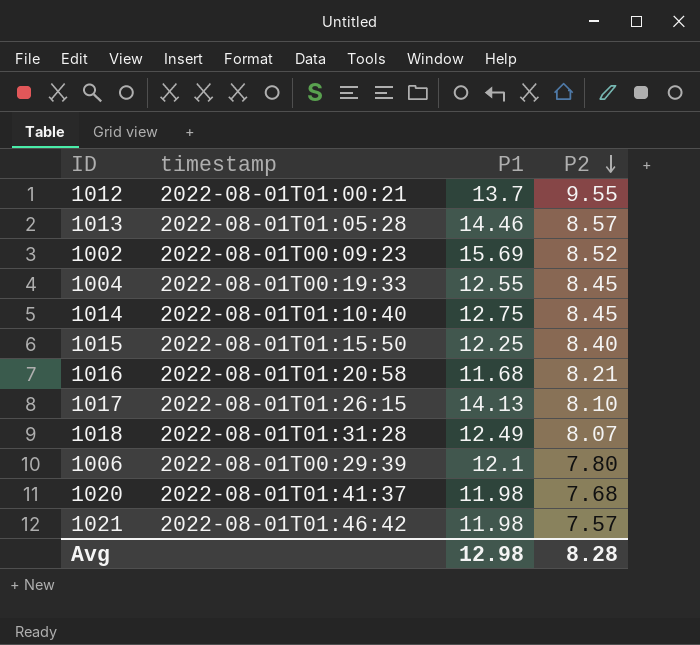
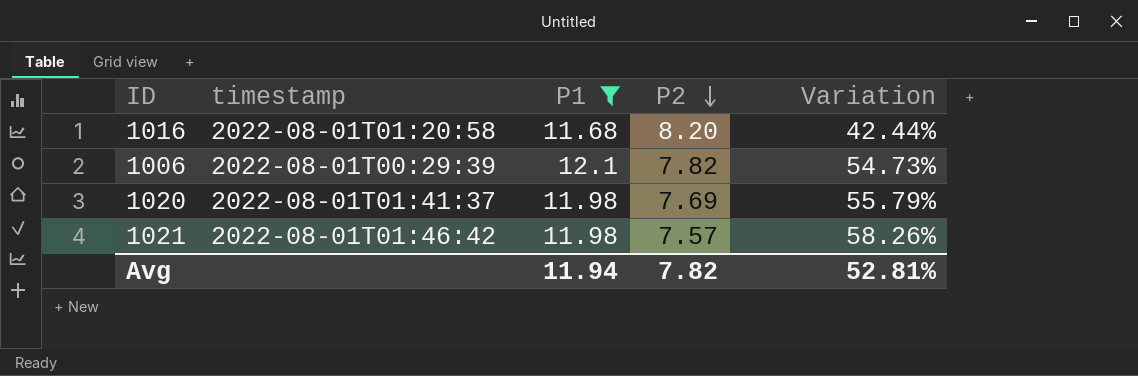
filter: none -> P1 <= 12.1
column Variation | formula: none -> ([P1] - [P2]) / [P2]
1016 | P2: 8.21 -> 8.20
1006 | P2: 7.80 -> 7.82
1020 | P2: 7.68 -> 7.69
Avg | P1: 12.98 -> 11.94
Avg | P2: 8.28 -> 7.82

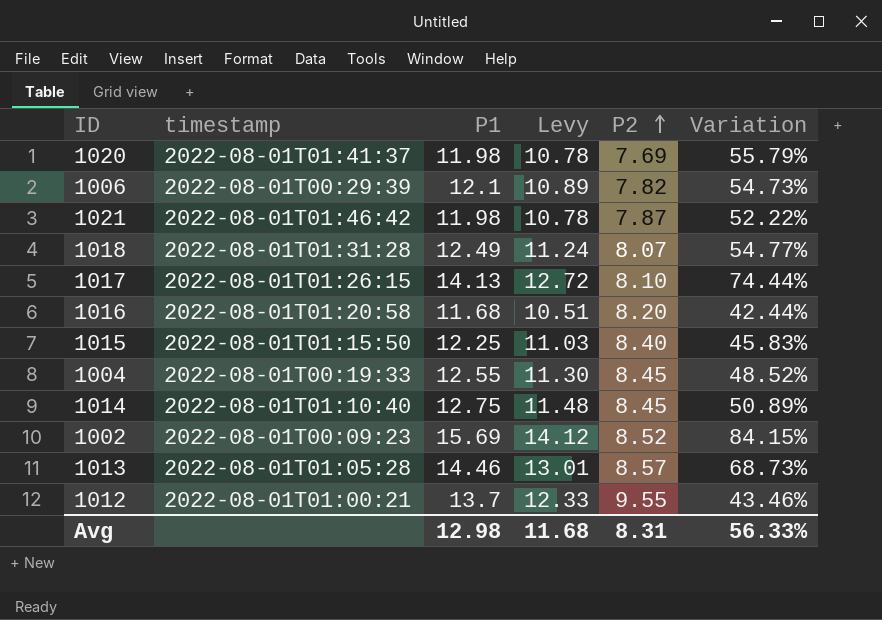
filter: P1 <= 12.1 -> none
row order: P2 descending -> P2 ascending
column Levy | formula: none -> [P1] * 0.9
1021 | P2: 7.57 -> 7.87
1021 | Variation: 58.26% -> 52.22%
Avg | P1: 11.94 -> 12.98
Avg | P2: 7.82 -> 8.31
Avg | Variation: 52.81% -> 56.33%

